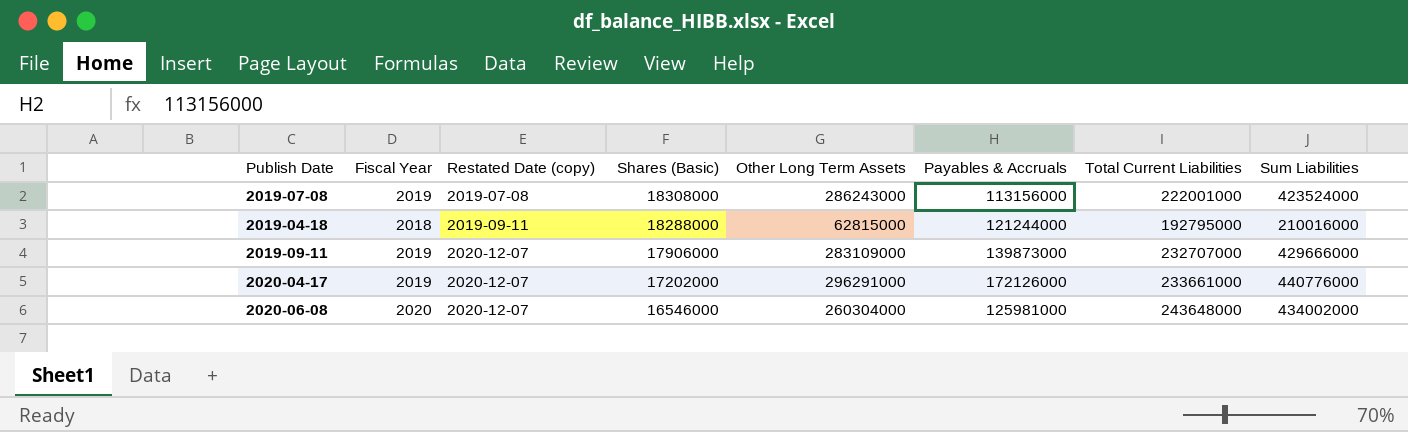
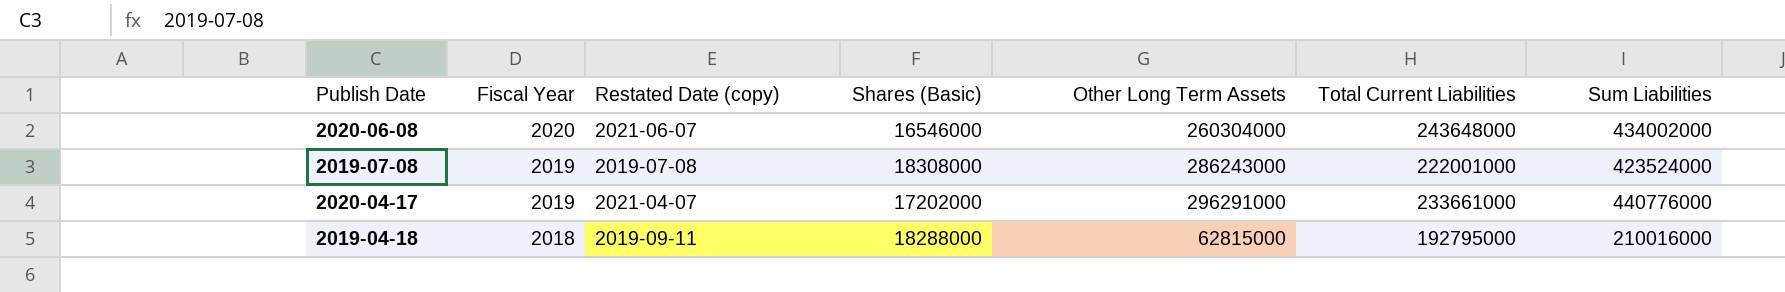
row order: Restated Date (copy) ascending -> Fiscal Year descending
column Payables & Accruals | position: 6 -> none
row 2019-09-11: 2019 | 2020-12-07 | 17906000 | 283109000 | 139873000 | 232707000 | 429666000 -> none
2020-06-08 | Restated Date (copy): 2020-12-07 -> 2021-06-07
2020-04-17 | Restated Date (copy): 2020-12-07 -> 2021-04-07

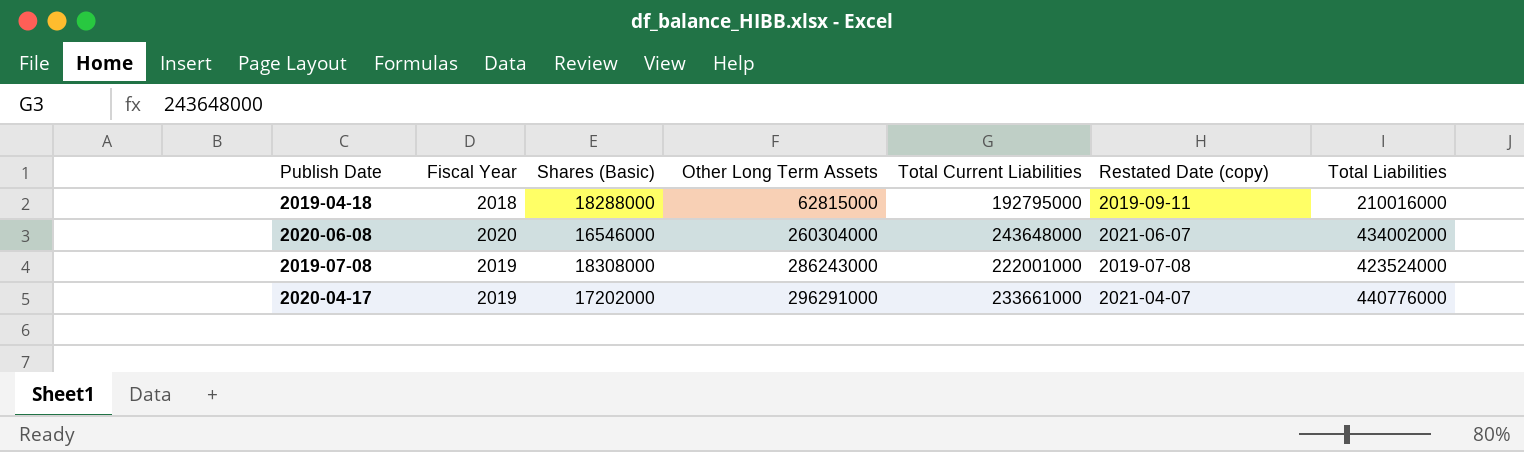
row order: Fiscal Year descending -> Other Long Term Assets ascending
column Restated Date (copy) | position: 3 -> 6
column name: Sum Liabilities -> Total Liabilities

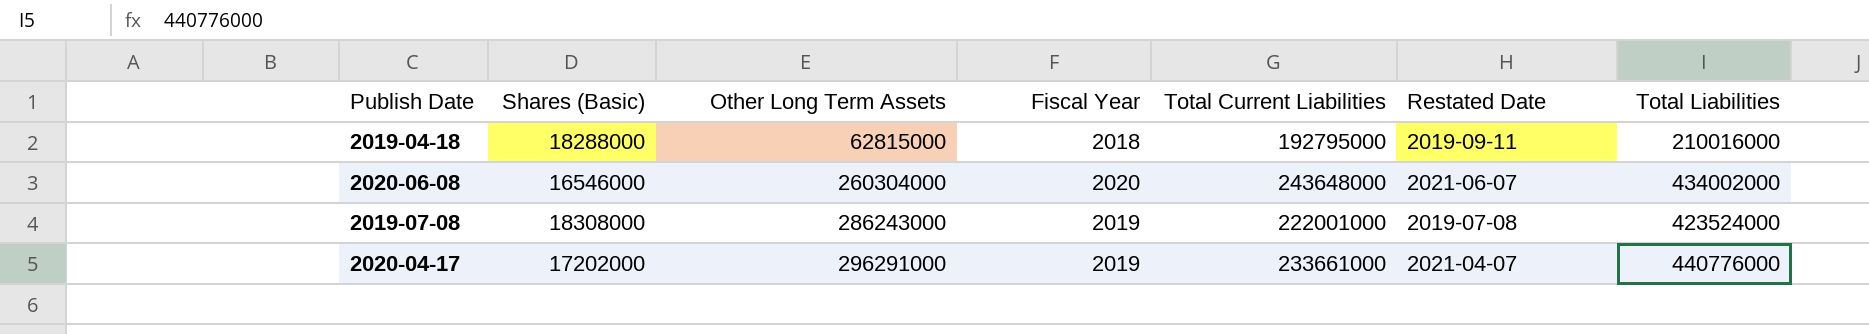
column Fiscal Year | position: 2 -> 4
column name: Restated Date (copy) -> Restated Date

